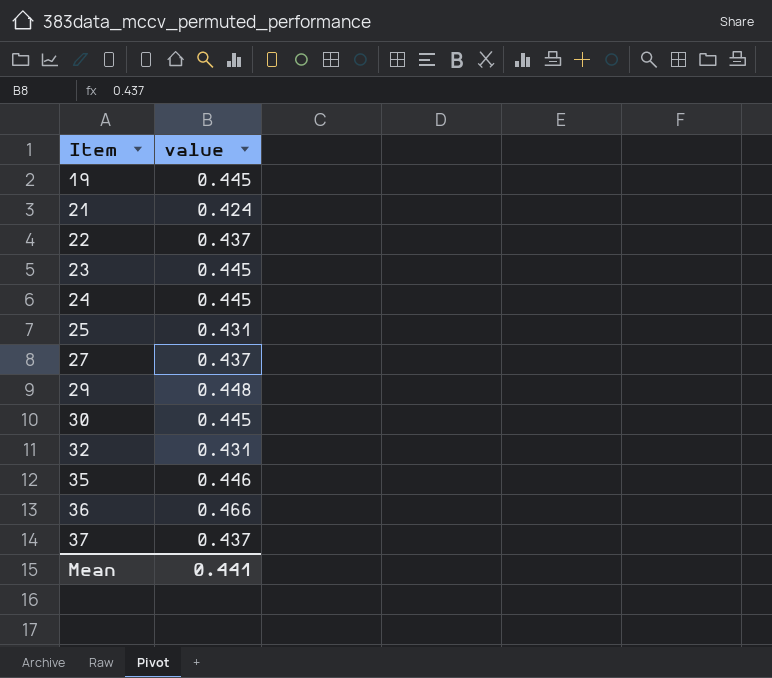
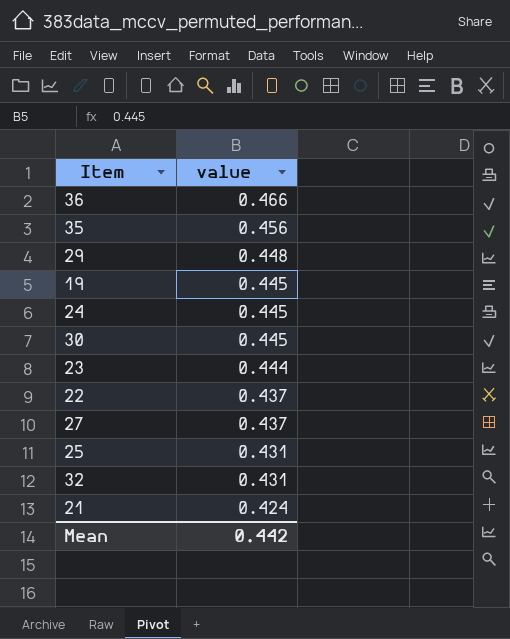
row order: Item ascending -> value descending
row 37: 0.437 -> none
35 | value: 0.446 -> 0.456
23 | value: 0.445 -> 0.444
Mean | value: 0.441 -> 0.442

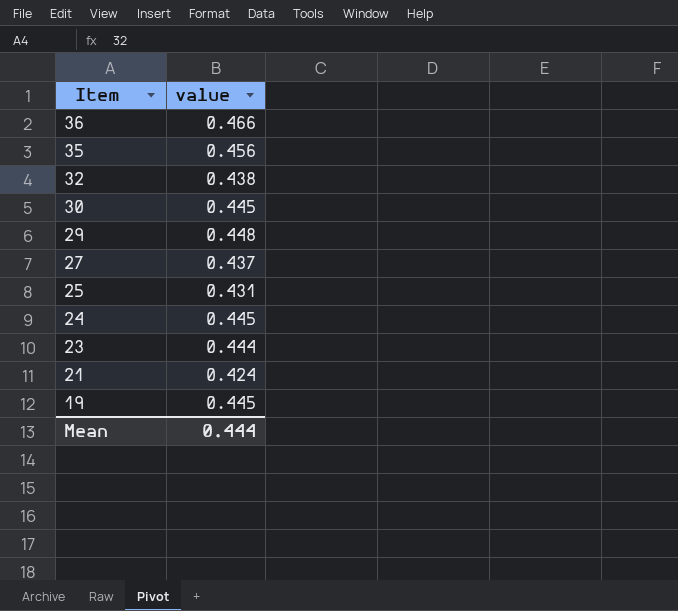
row order: value descending -> Item descending
row 22: 0.437 -> none
32 | value: 0.431 -> 0.438
Mean | value: 0.442 -> 0.444

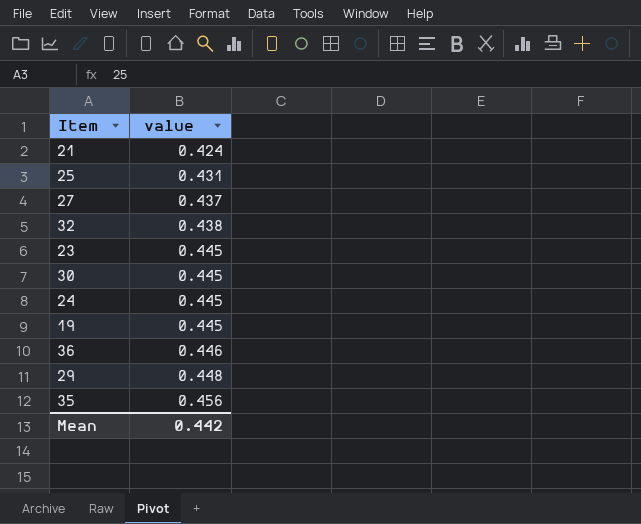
row order: Item descending -> value ascending
23 | value: 0.444 -> 0.445
36 | value: 0.466 -> 0.446
Mean | value: 0.444 -> 0.442

